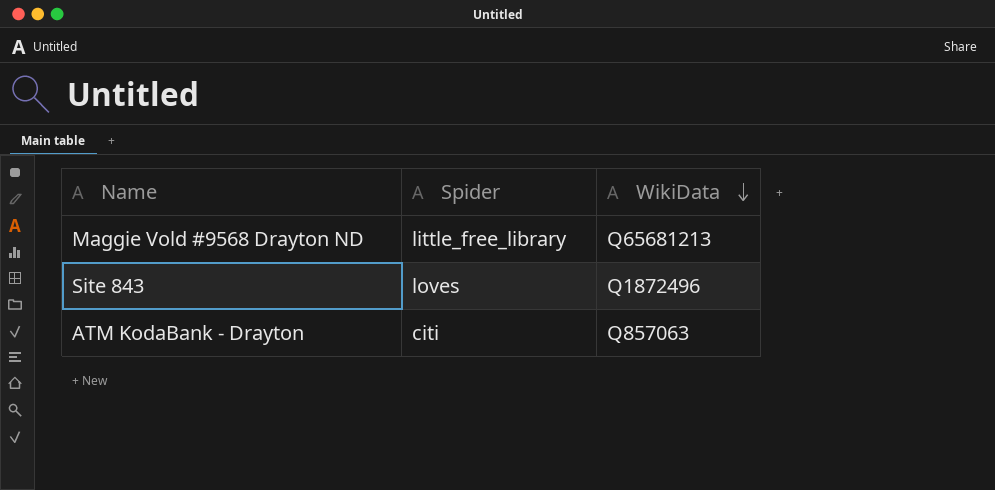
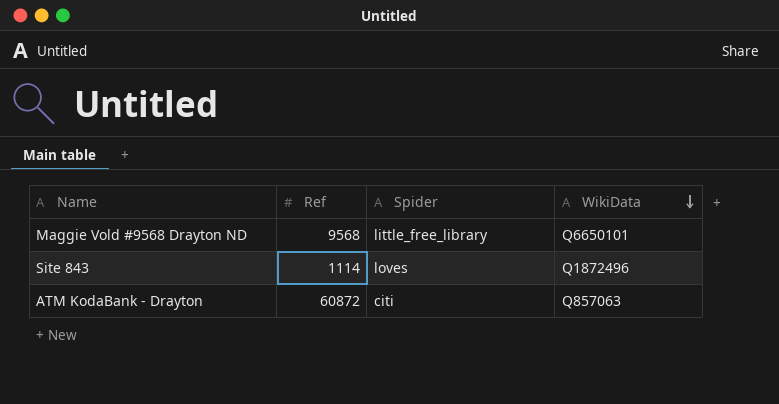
column Ref | position: none -> 2
Maggie Vold #9568 Drayton ND | WikiData: Q65681213 -> Q6650101

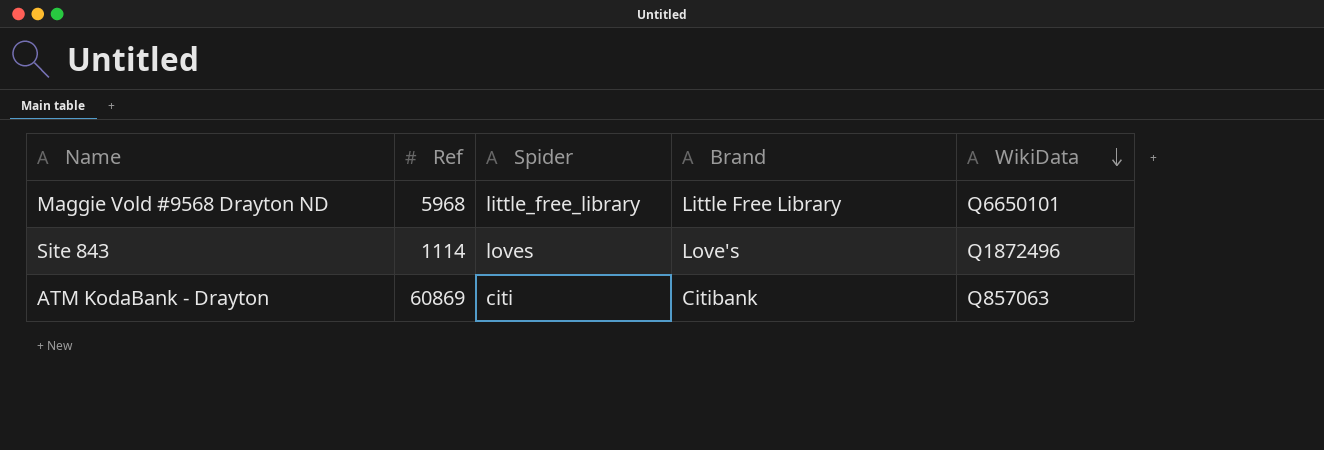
column Brand | position: none -> 4
Maggie Vold #9568 Drayton ND | Ref: 9568 -> 5968
ATM KodaBank - Drayton | Ref: 60872 -> 60869

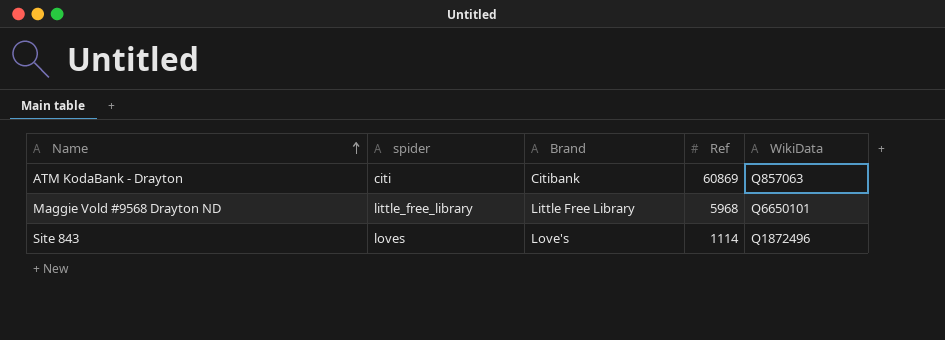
row order: WikiData descending -> Name ascending
column name: Spider -> spider
column Ref | position: 2 -> 4

